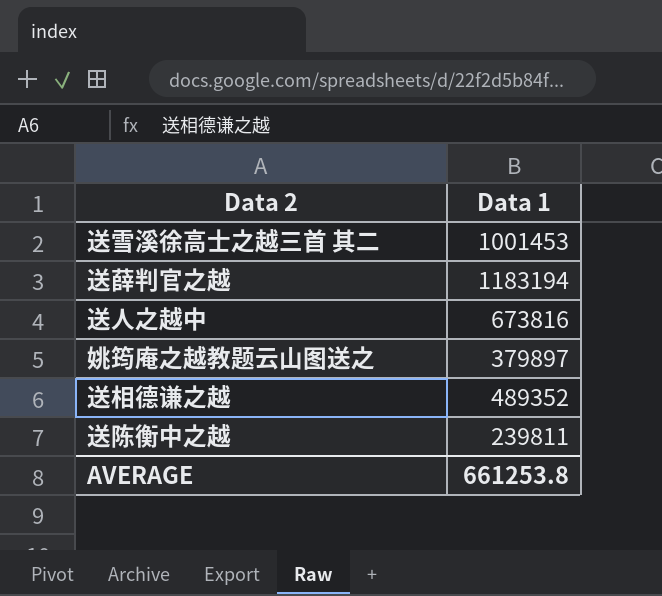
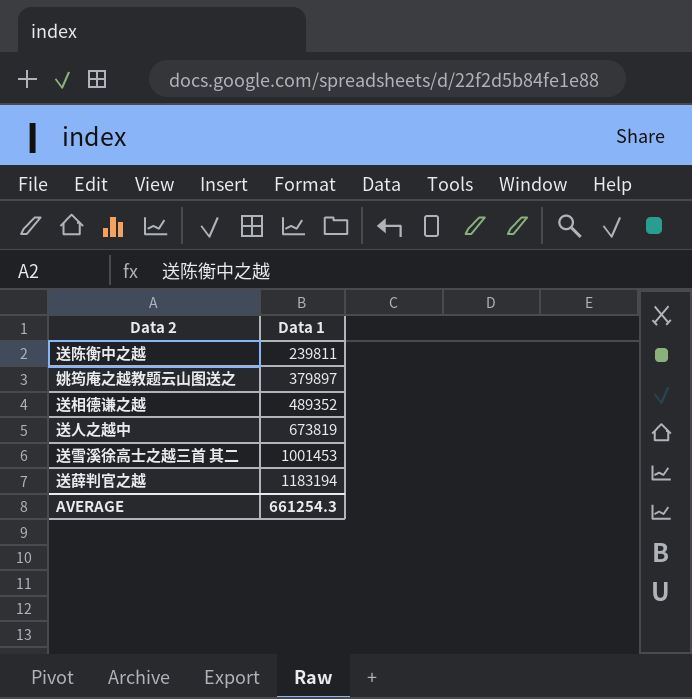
row order: none -> Data 1 ascending
送人之越中 | Data 1: 673816 -> 673819
AVERAGE | Data 1: 661253.8 -> 661254.3

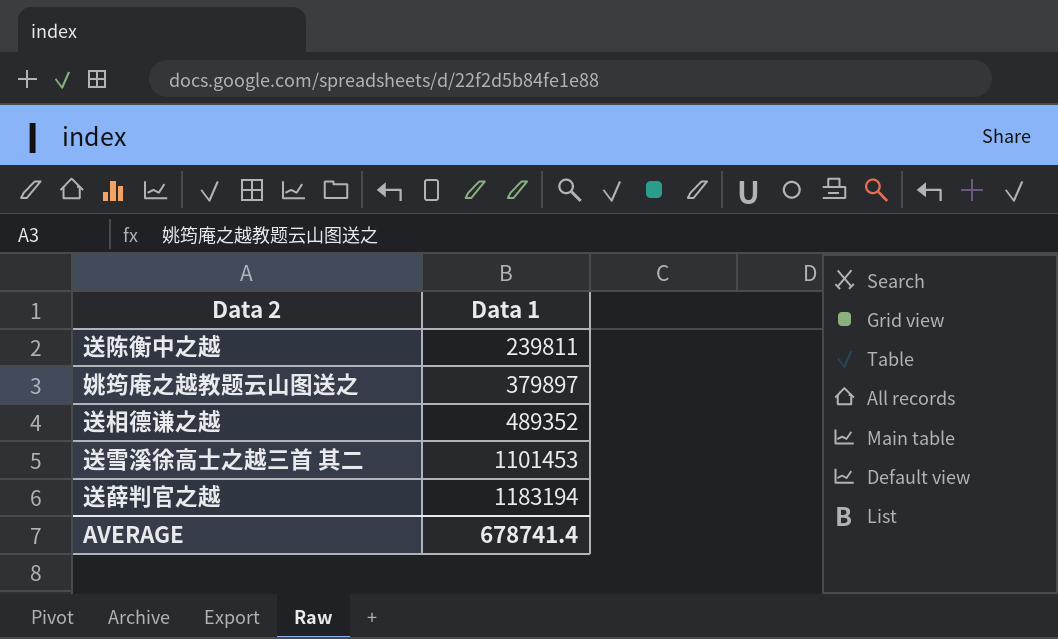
row 送人之越中: 673819 -> none
送雪溪徐高士之越三首 其二 | Data 1: 1001453 -> 1101453
AVERAGE | Data 1: 661254.3 -> 678741.4

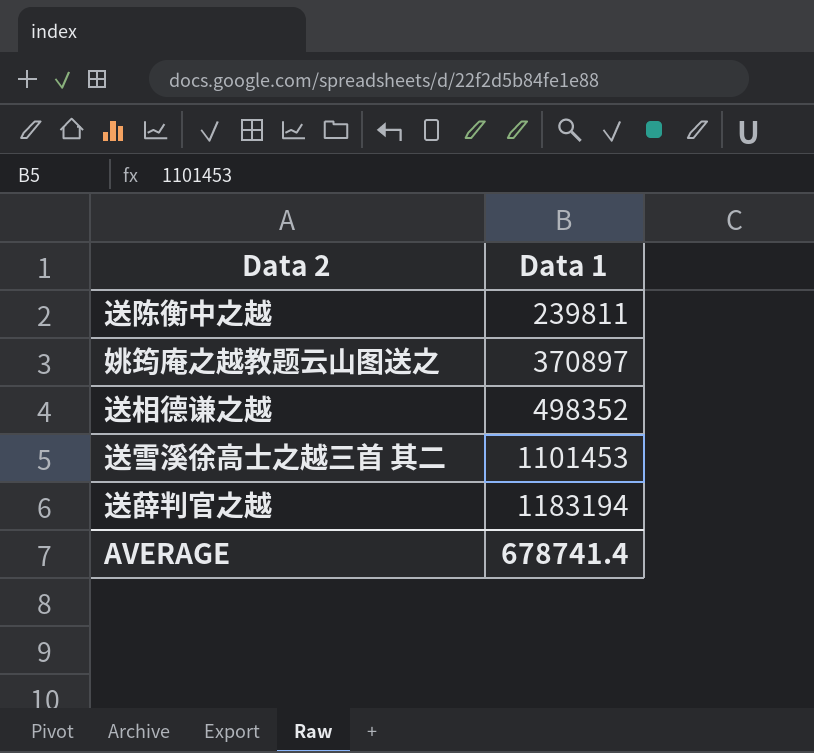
姚筠庵之越教题云山图送之 | Data 1: 379897 -> 370897
送相德谦之越 | Data 1: 489352 -> 498352

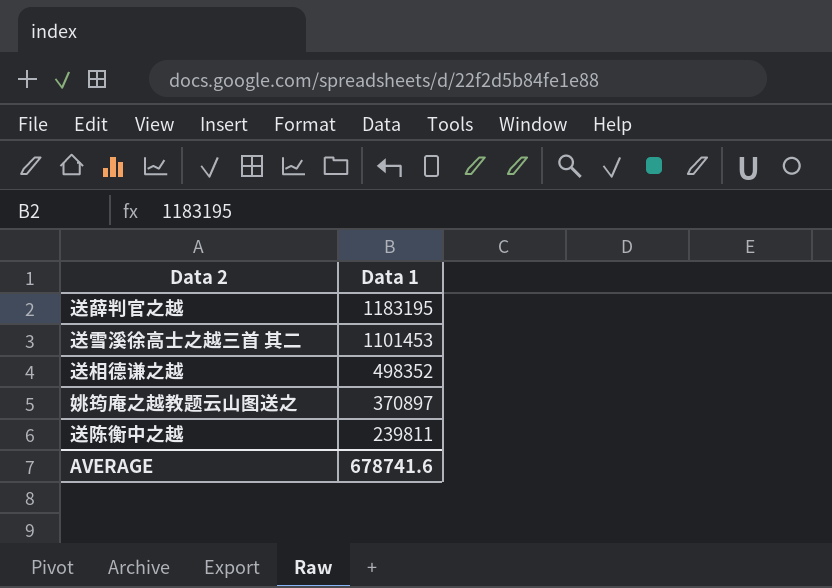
row order: Data 1 ascending -> Data 1 descending
送薛判官之越 | Data 1: 1183194 -> 1183195
AVERAGE | Data 1: 678741.4 -> 678741.6

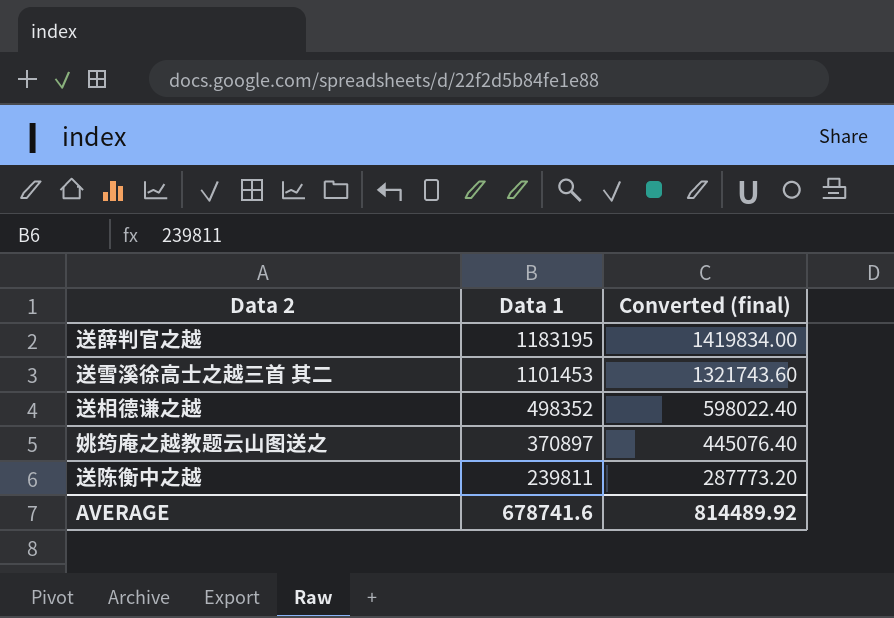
column Converted (final) | formula: none -> [Data 1] * 1.2

